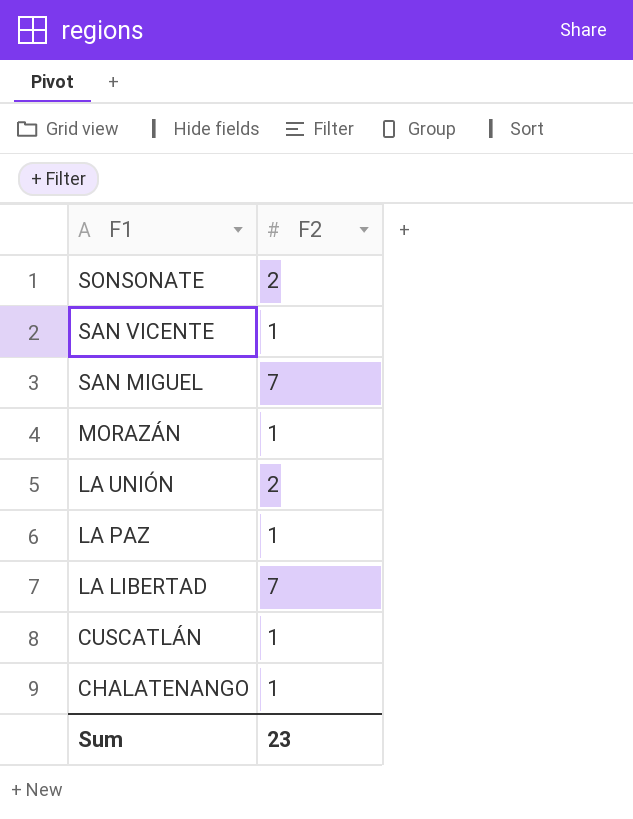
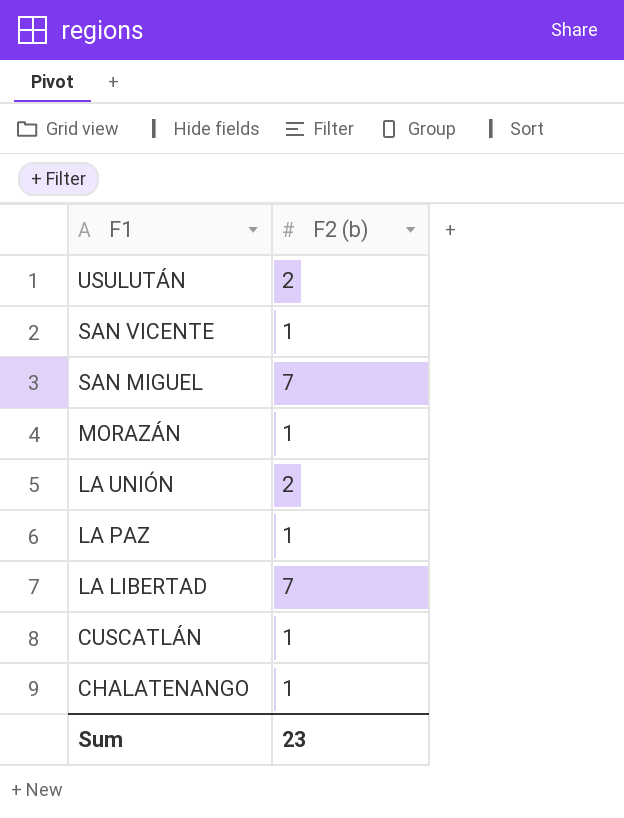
column name: F2 -> F2 (b)
row SONSONATE: 2 -> none
row USULUTÁN: none -> 2

